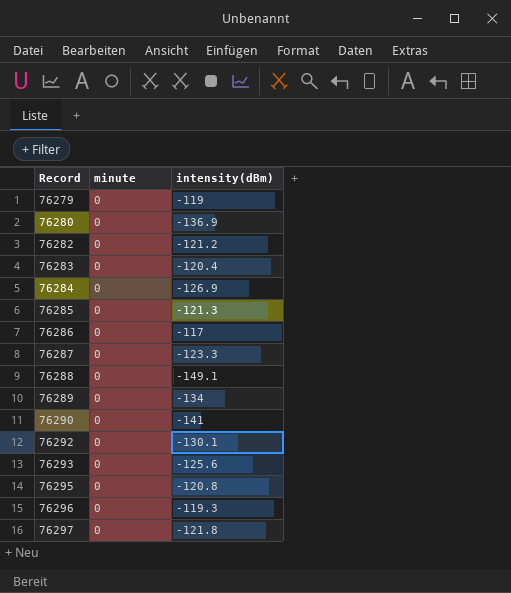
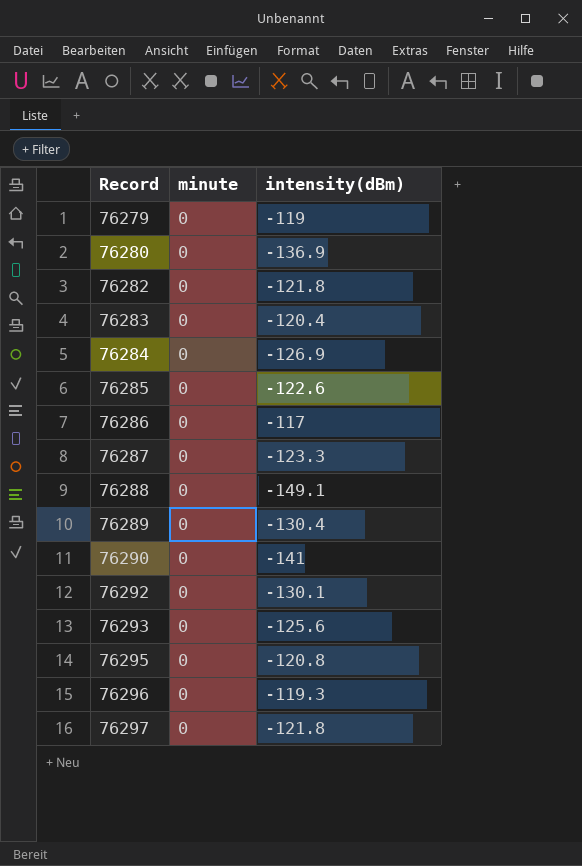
76282 | intensity(dBm): -121.2 -> -121.8
76285 | intensity(dBm): -121.3 -> -122.6
76289 | intensity(dBm): -134 -> -130.4

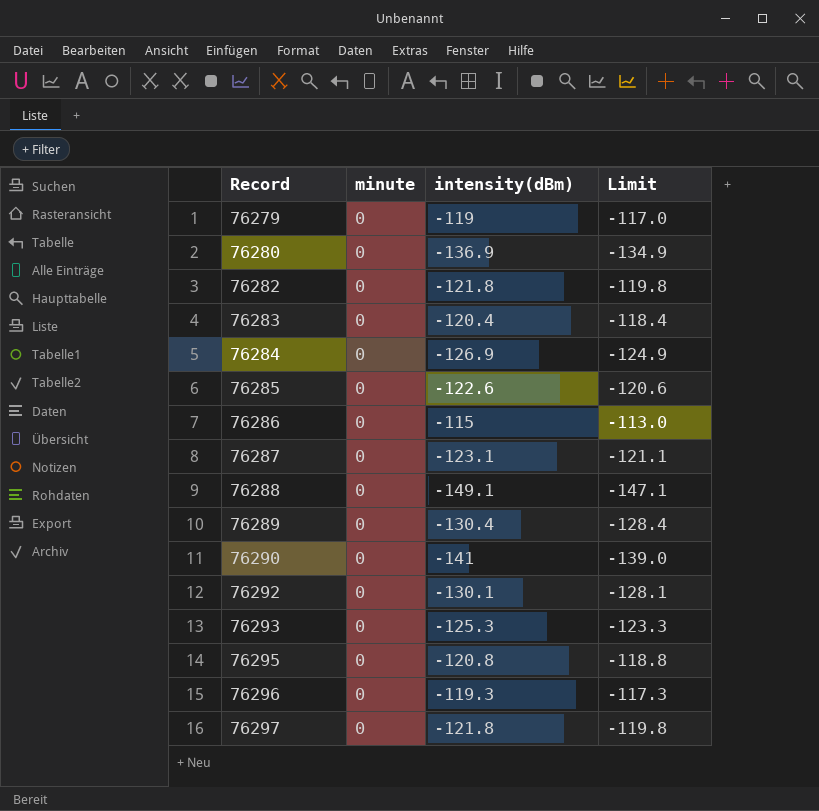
column Limit | formula: none -> [intensity(dBm)] + 2
76286 | intensity(dBm): -117 -> -115
76287 | intensity(dBm): -123.3 -> -123.1
76293 | intensity(dBm): -125.6 -> -125.3

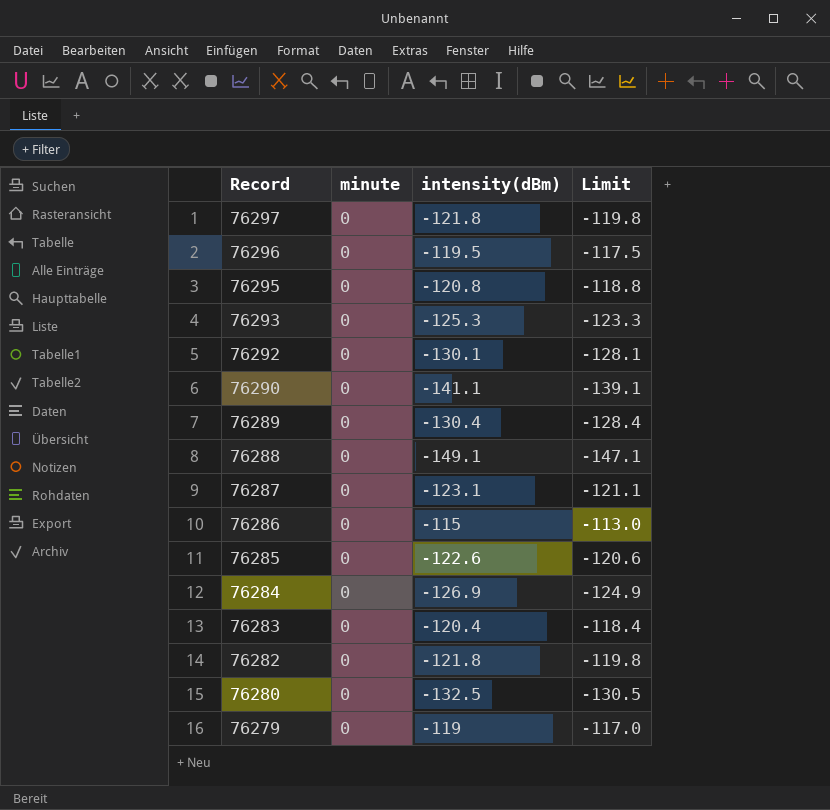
row order: Record ascending -> Record descending
76296 | intensity(dBm): -119.3 -> -119.5
76296 | Limit: -117.3 -> -117.5
76290 | intensity(dBm): -141 -> -141.1
76290 | Limit: -139.0 -> -139.1
76280 | intensity(dBm): -136.9 -> -132.5
76280 | Limit: -134.9 -> -130.5

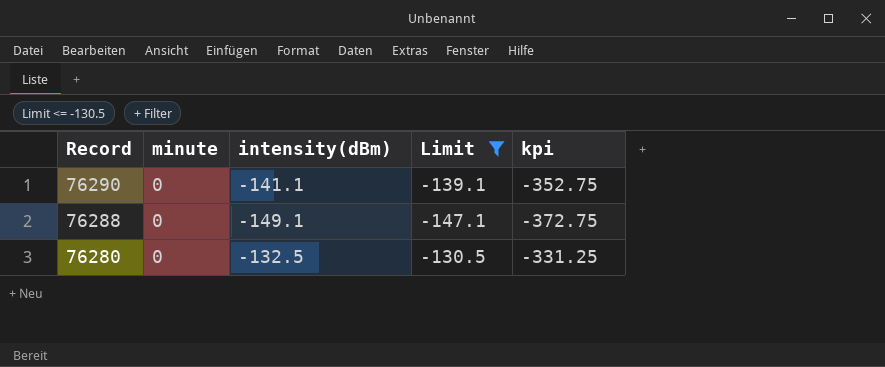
filter: none -> Limit <= -130.5
column kpi | formula: none -> [intensity(dBm)] * 2.5

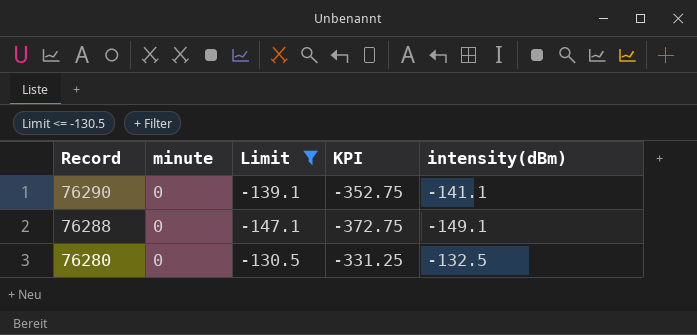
column name: kpi -> KPI
column intensity(dBm) | position: 3 -> 5

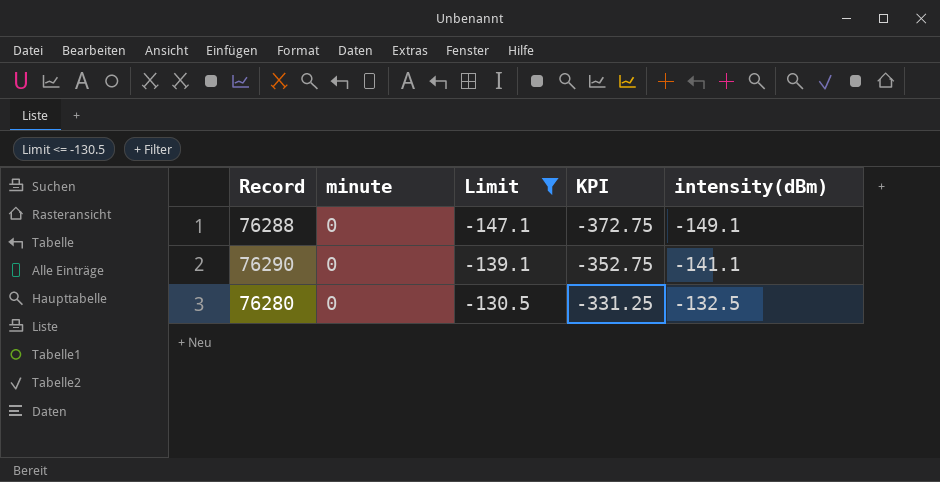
row order: Record descending -> Limit ascending

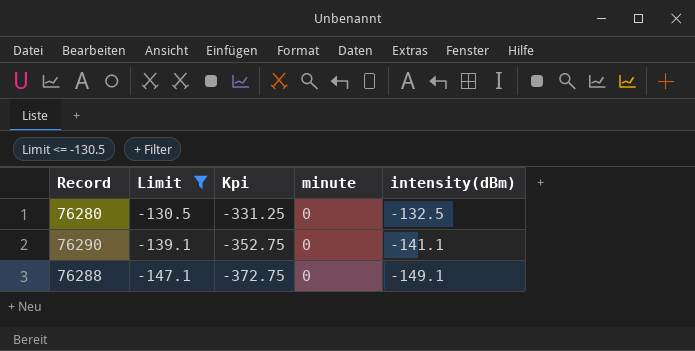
row order: Limit ascending -> Limit descending
column name: KPI -> Kpi
column minute | position: 2 -> 4

